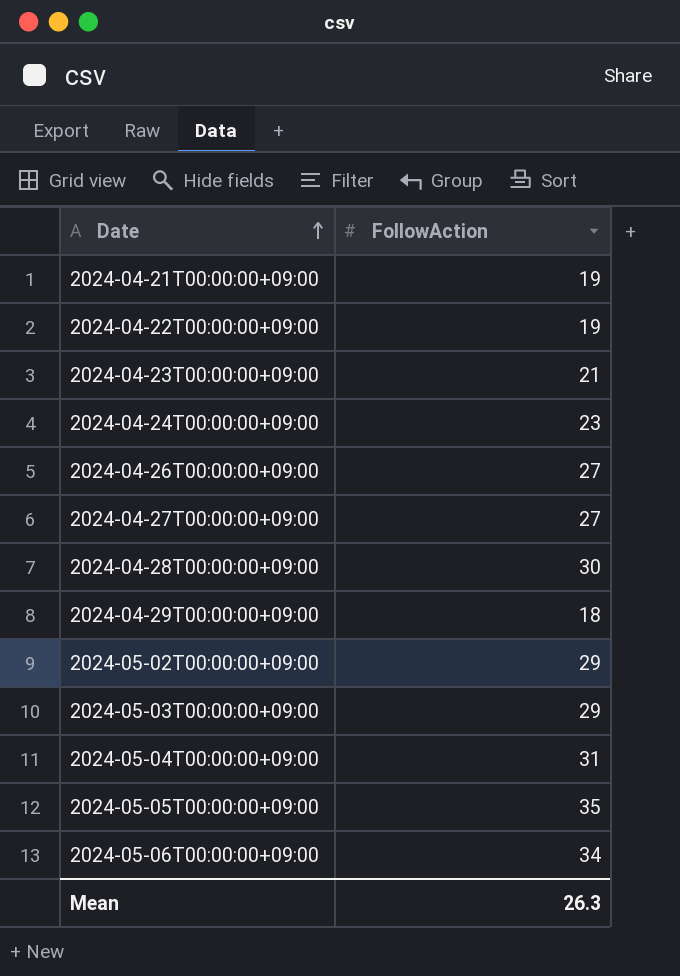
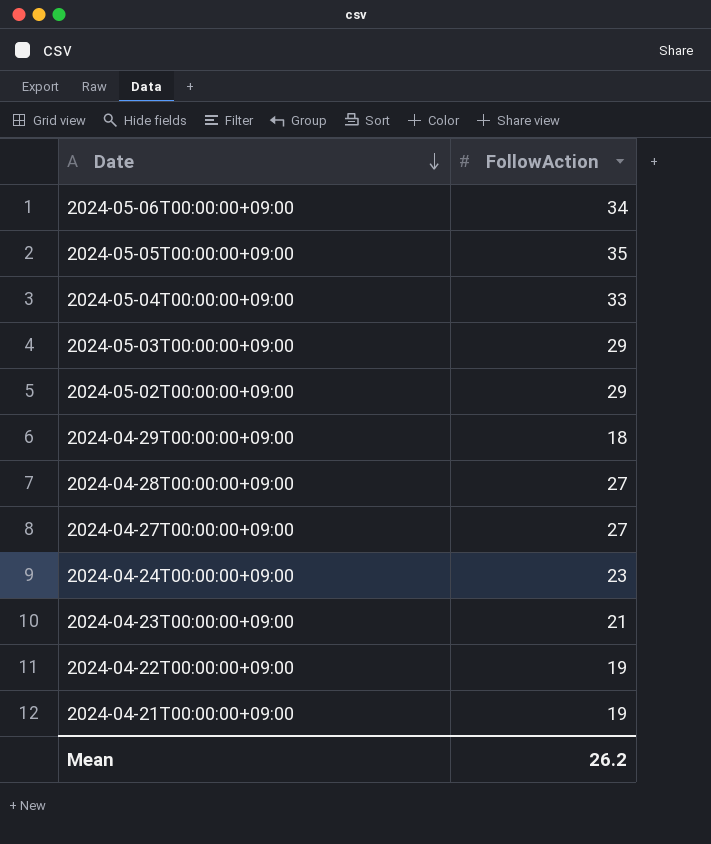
row order: Date ascending -> Date descending
row 2024-04-26T00:00:00+09:00: 27 -> none
2024-05-04T00:00:00+09:00 | FollowAction: 31 -> 33
2024-04-28T00:00:00+09:00 | FollowAction: 30 -> 27
Mean | FollowAction: 26.3 -> 26.2

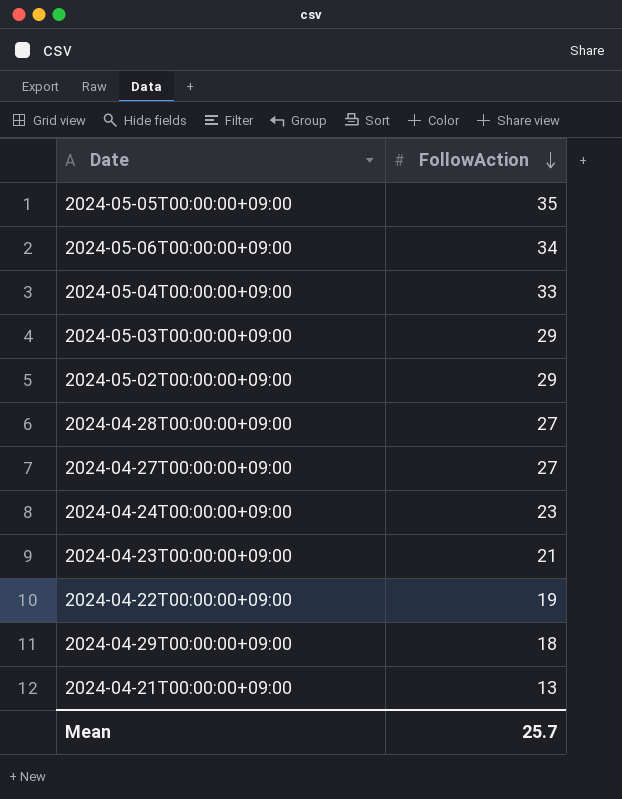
row order: Date descending -> FollowAction descending
2024-04-21T00:00:00+09:00 | FollowAction: 19 -> 13
Mean | FollowAction: 26.2 -> 25.7

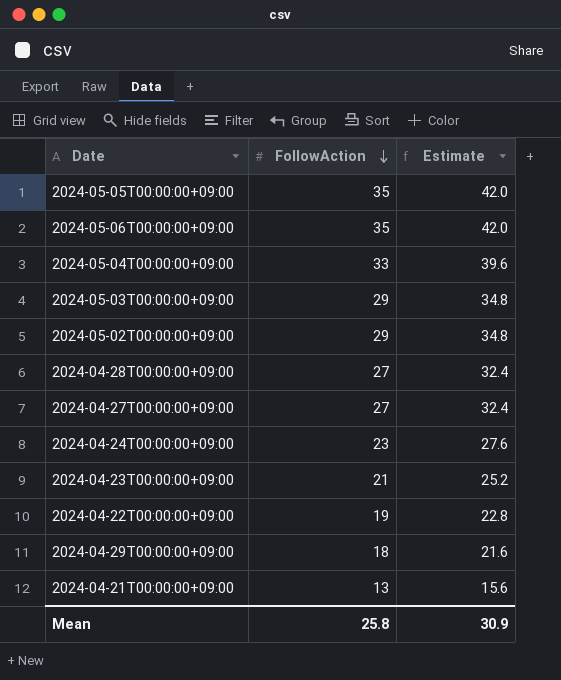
column Estimate | formula: none -> [FollowAction] * 1.2
2024-05-06T00:00:00+09:00 | FollowAction: 34 -> 35
Mean | FollowAction: 25.7 -> 25.8

